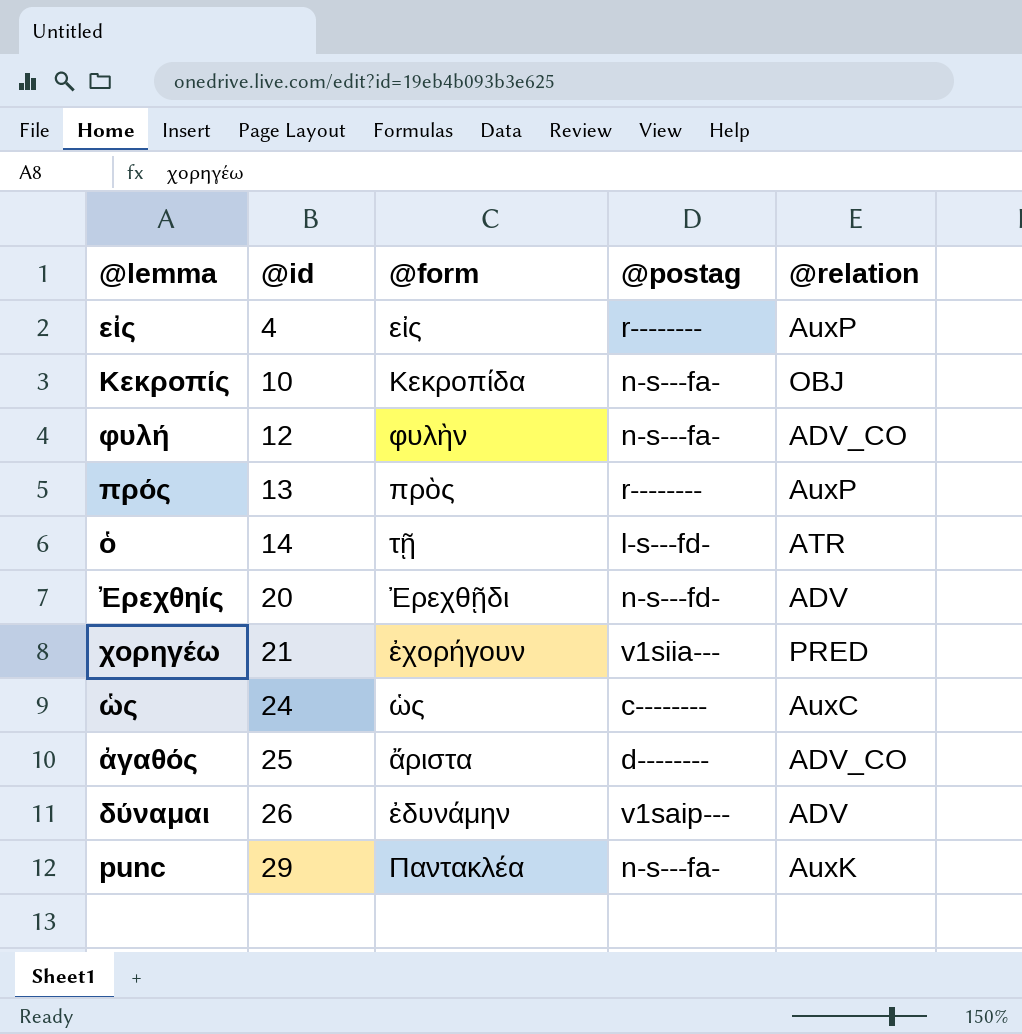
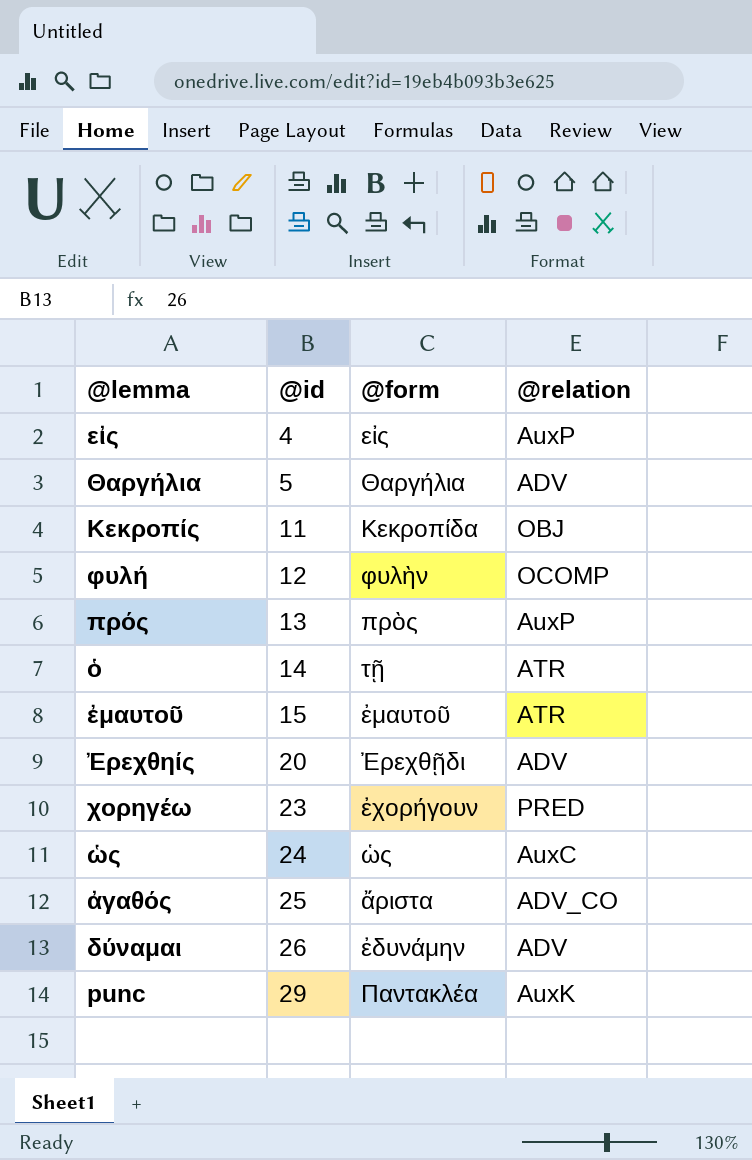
column @postag | position: 4 -> none
row Θαργήλια: none -> 5 | Θαργήλια | ADV
Κεκροπίς | @id: 10 -> 11
φυλή | @relation: ADV_CO -> OCOMP
row ἐμαυτοῦ: none -> 15 | ἐμαυτοῦ | ATR
χορηγέω | @id: 21 -> 23

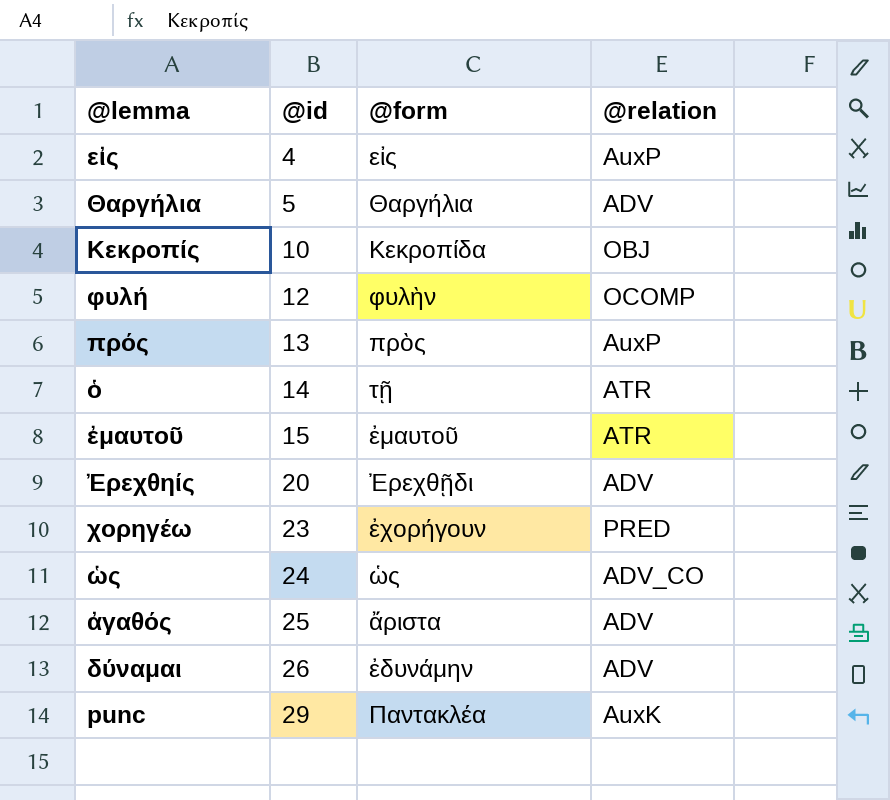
Κεκροπίς | @id: 11 -> 10
ὡς | @relation: AuxC -> ADV_CO
ἀγαθός | @relation: ADV_CO -> ADV

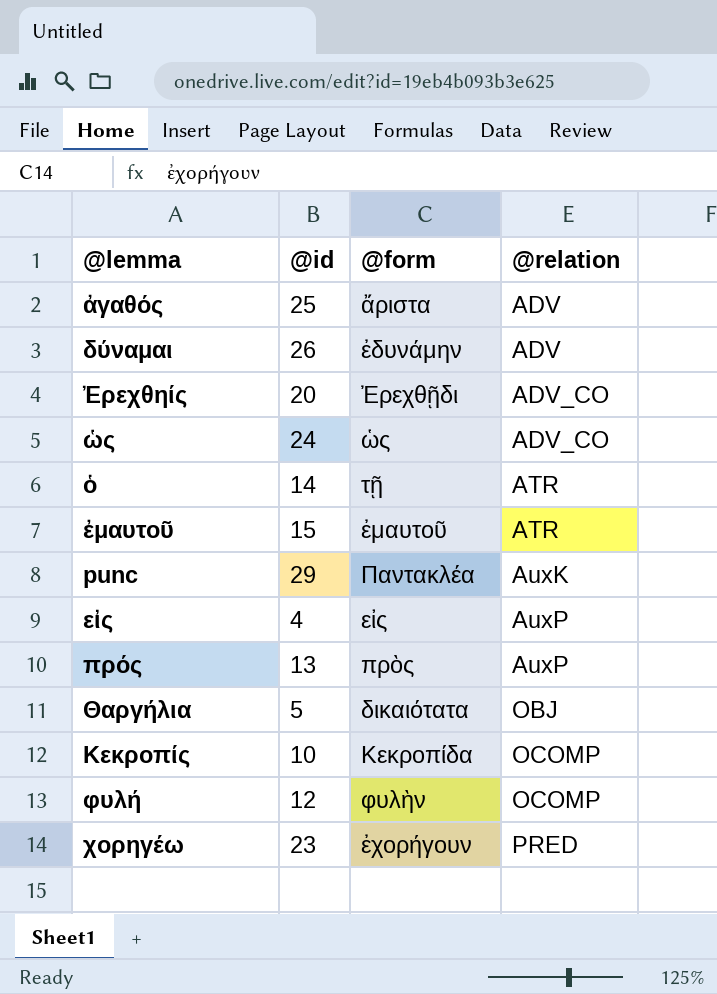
row order: @id ascending -> @relation ascending
Ἐρεχθηίς | @relation: ADV -> ADV_CO
Θαργήλια | @form: Θαργήλια -> δικαιότατα
Θαργήλια | @relation: ADV -> OBJ
Κεκροπίς | @relation: OBJ -> OCOMP

